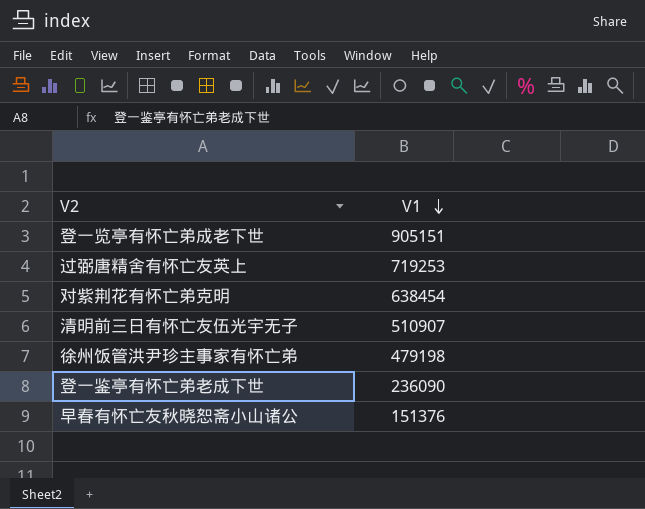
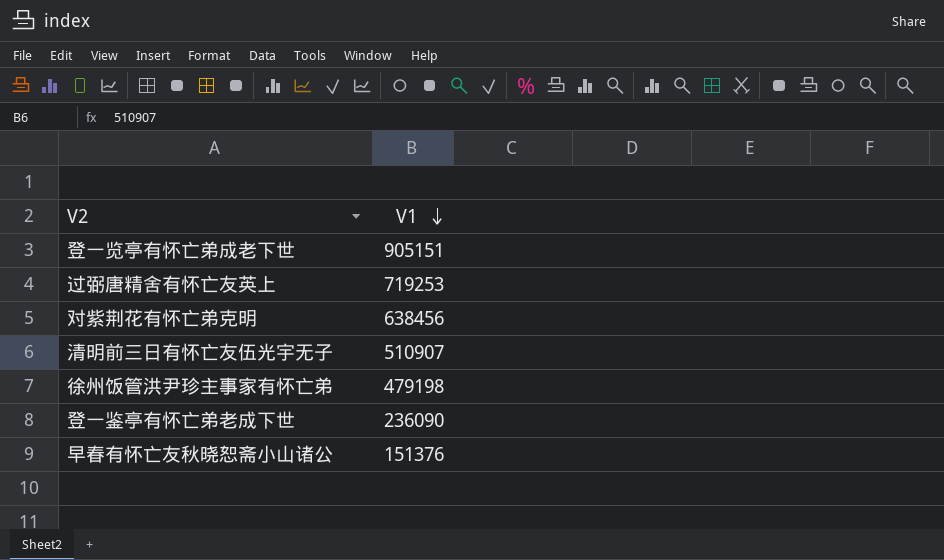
对紫荆花有怀亡弟克明 | V1: 638454 -> 638456

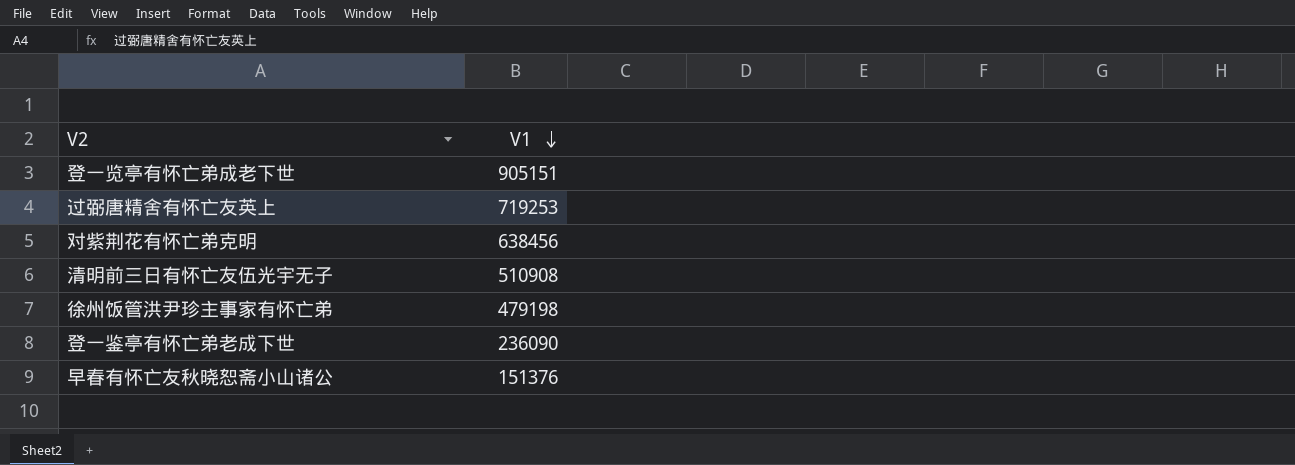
清明前三日有怀亡友伍光宇无子 | V1: 510907 -> 510908

